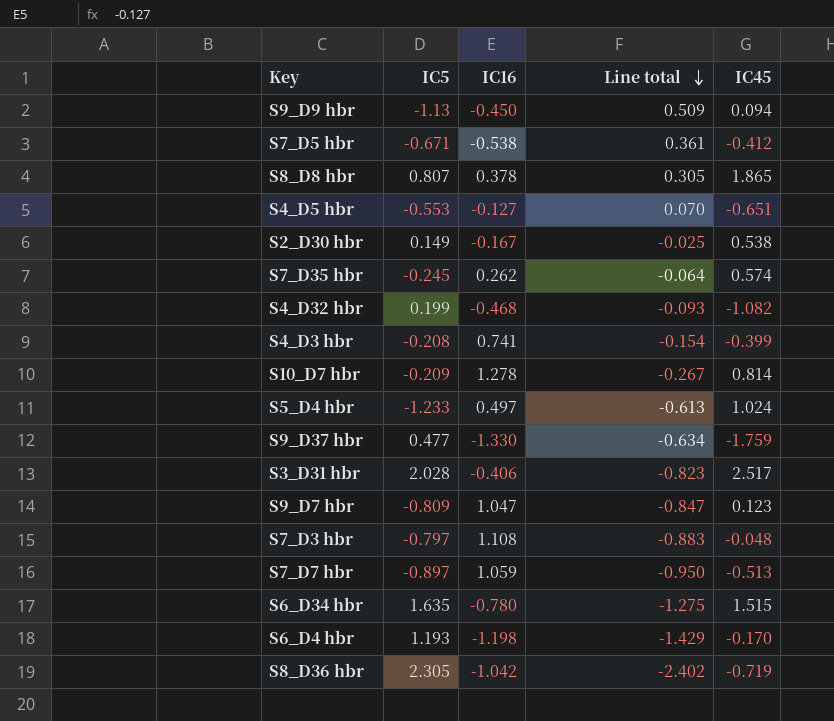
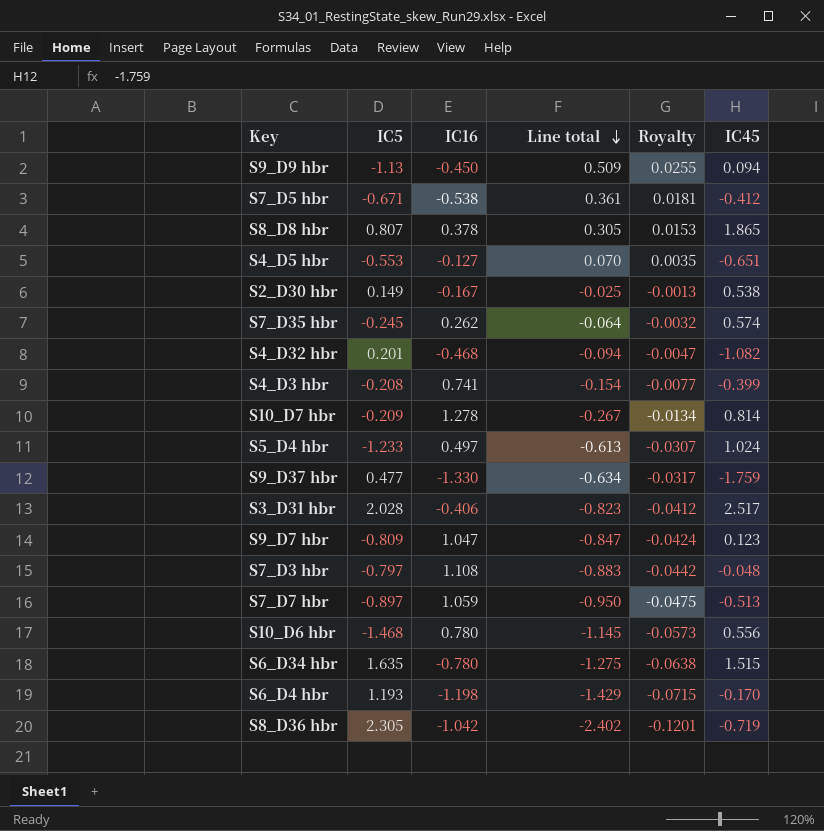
column Royalty | formula: none -> [Line total] * 0.05
S4_D32 hbr | IC5: 0.199 -> 0.201
S4_D32 hbr | Line total: -0.093 -> -0.094
row S10_D6 hbr: none -> -1.468 | 0.780 | -1.145 | -0.0573 | 0.556

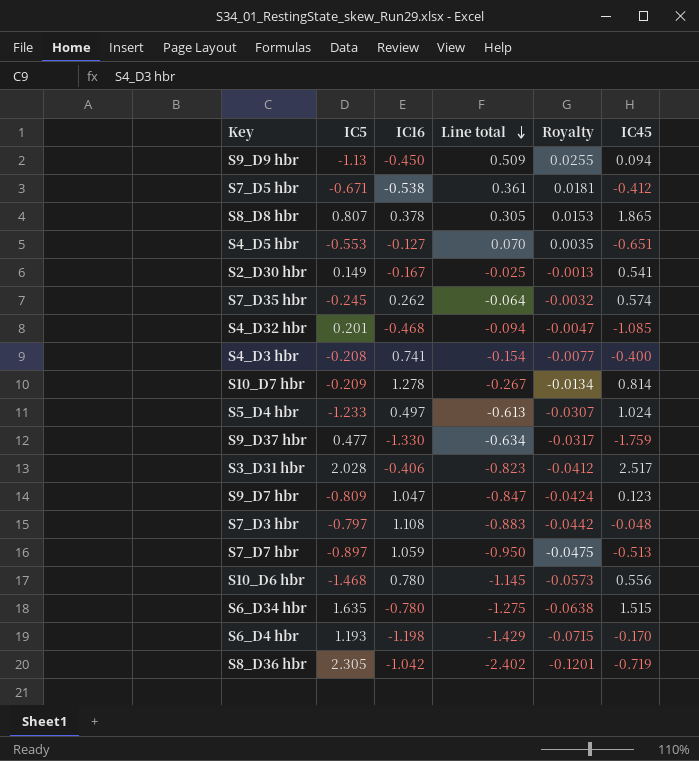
S2_D30 hbr | IC45: 0.538 -> 0.541
S4_D32 hbr | IC45: -1.082 -> -1.085
S4_D3 hbr | IC45: -0.399 -> -0.400

